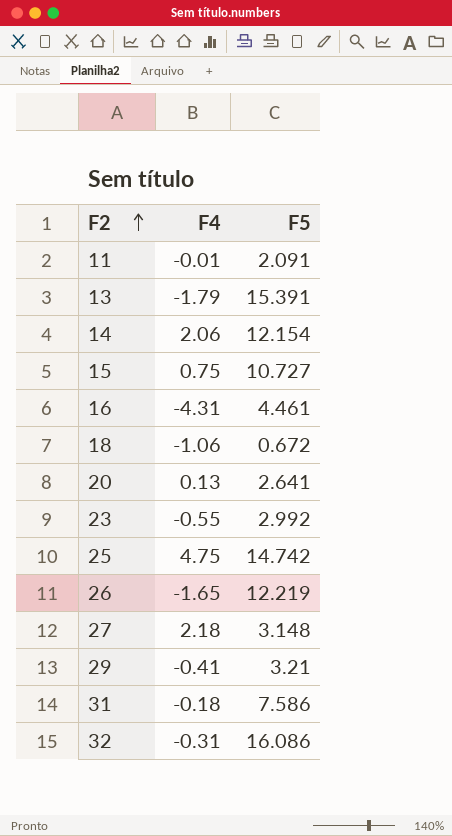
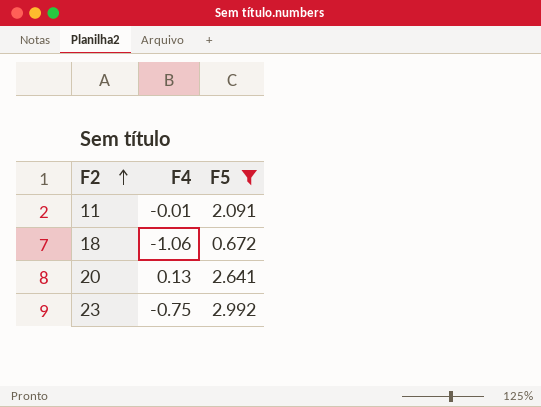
filter: none -> F5 <= 2.992
23 | F4: -0.55 -> -0.75

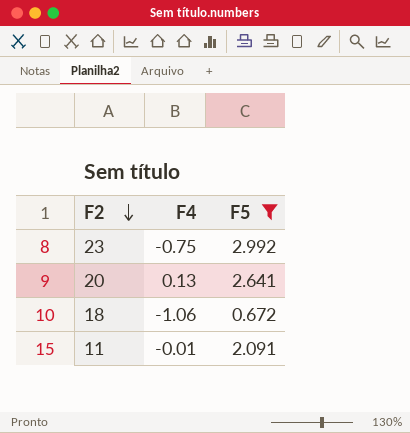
row order: F2 ascending -> F2 descending

